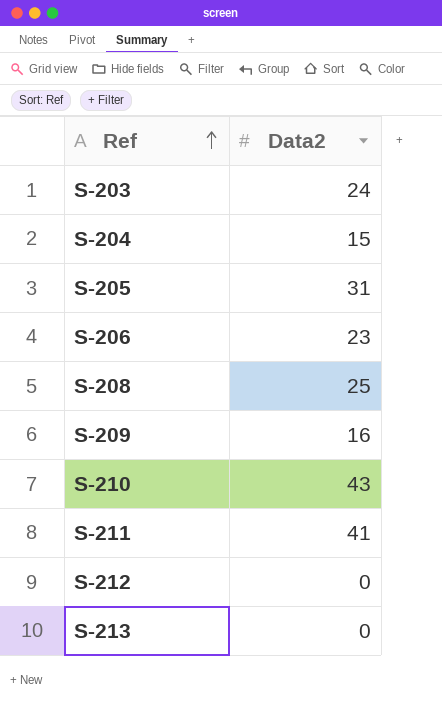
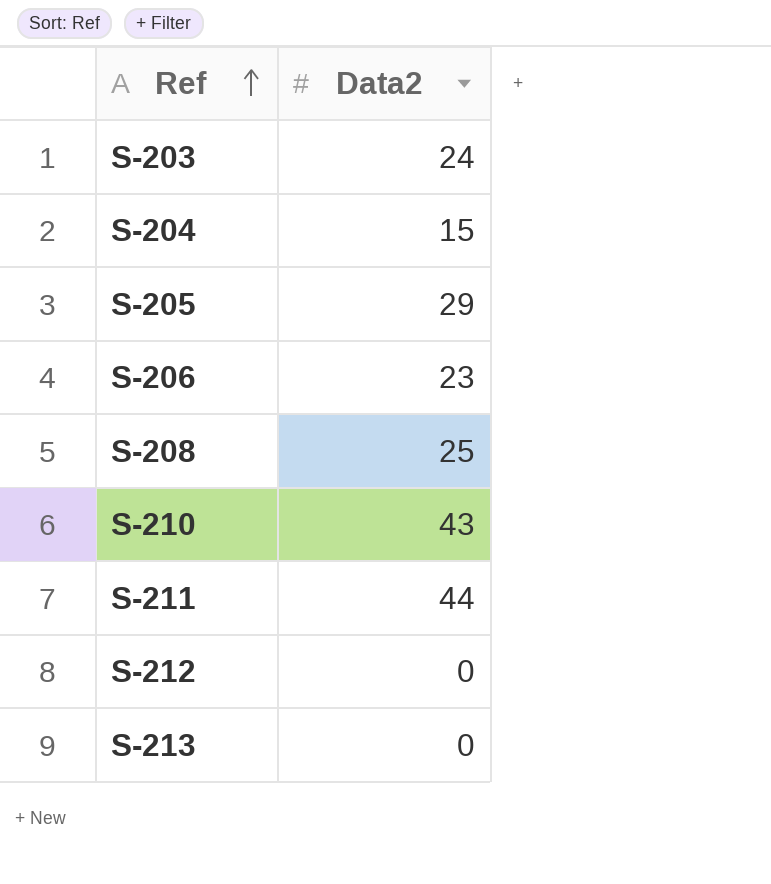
row S-209: 16 -> none
S-205 | Data2: 31 -> 29
S-211 | Data2: 41 -> 44

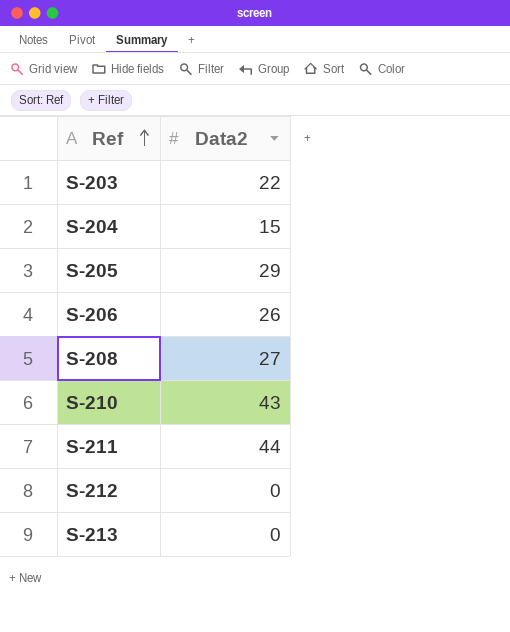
S-203 | Data2: 24 -> 22
S-206 | Data2: 23 -> 26
S-208 | Data2: 25 -> 27

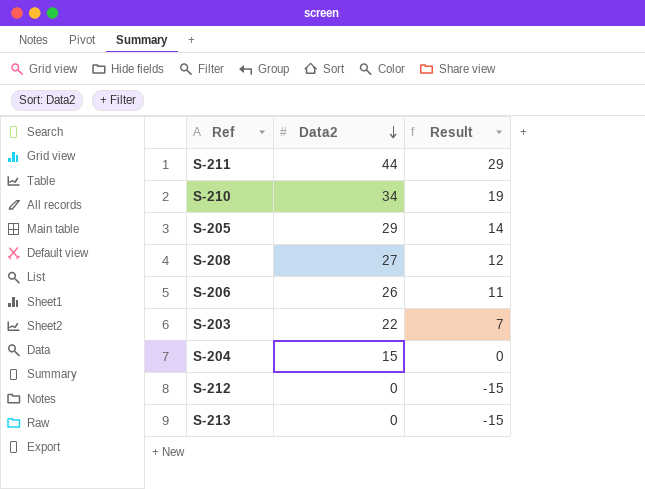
row order: Ref ascending -> Data2 descending
column Result | formula: none -> [Data2] - 15
S-210 | Data2: 43 -> 34

